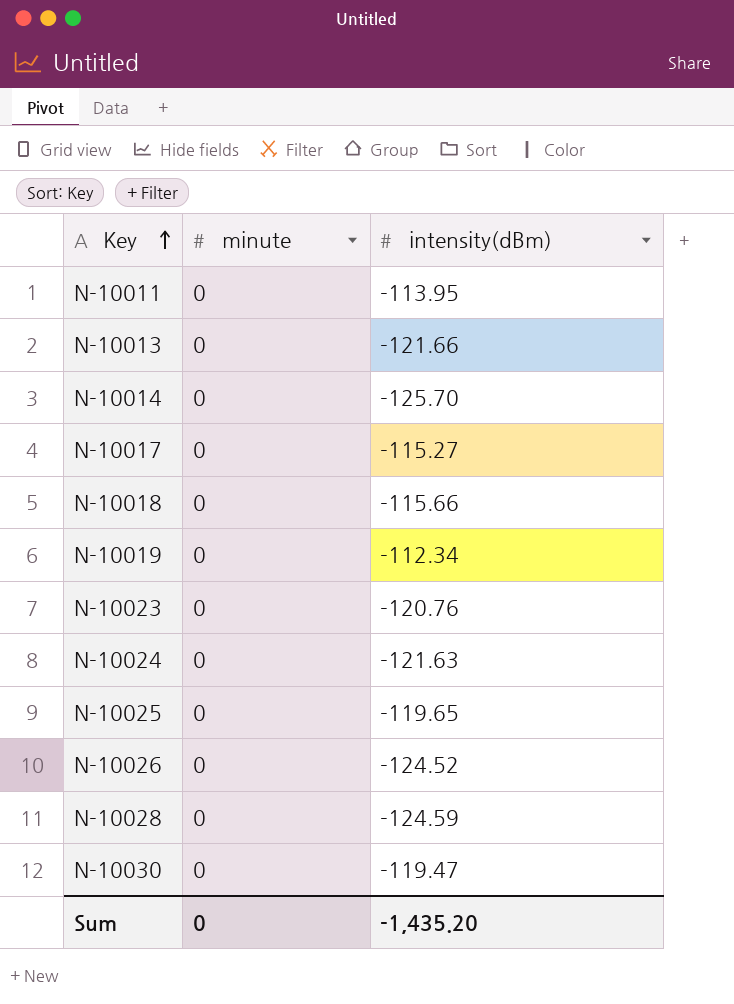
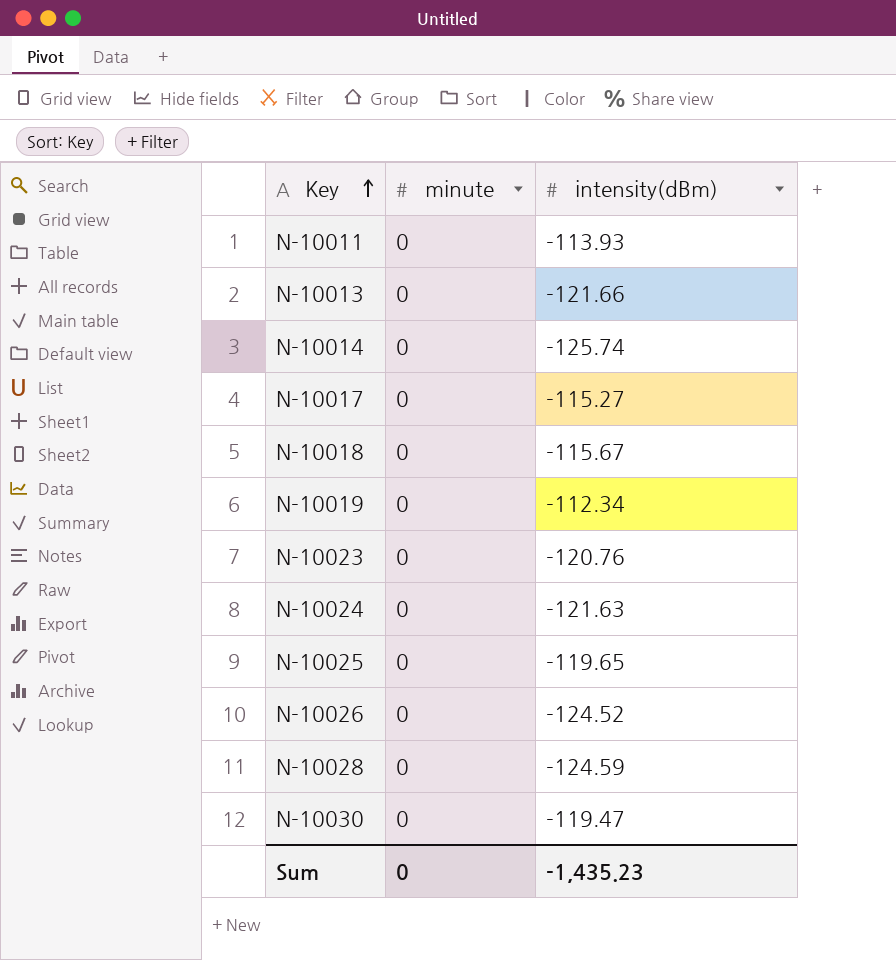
N-10011 | intensity(dBm): -113.95 -> -113.93
N-10014 | intensity(dBm): -125.70 -> -125.74
N-10018 | intensity(dBm): -115.66 -> -115.67
Sum | intensity(dBm): -1,435.20 -> -1,435.23

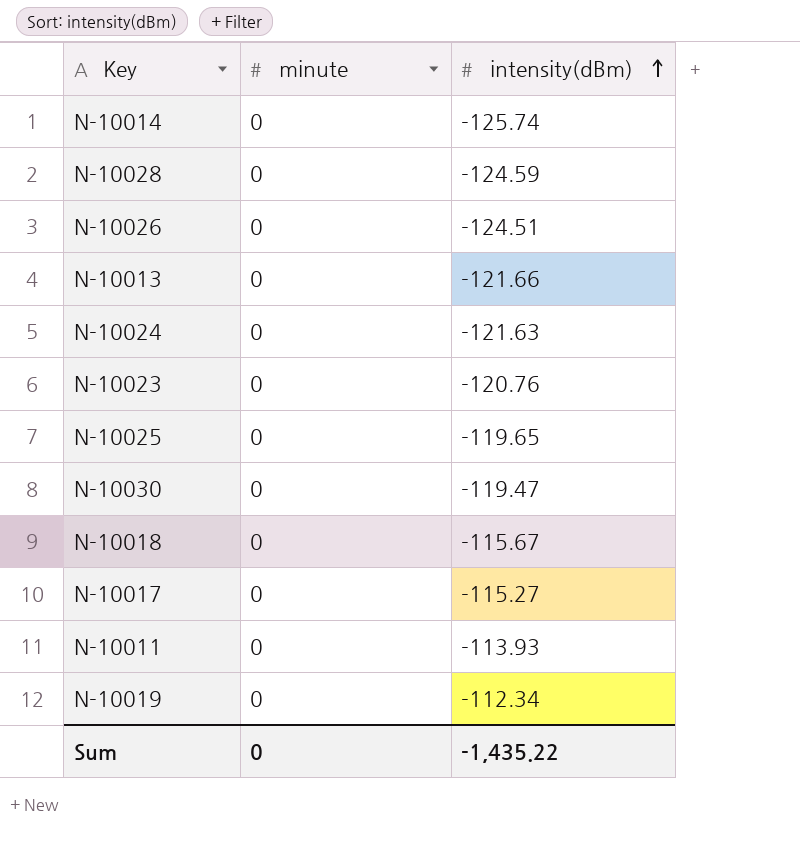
row order: Key ascending -> intensity(dBm) ascending
N-10026 | intensity(dBm): -124.52 -> -124.51
Sum | intensity(dBm): -1,435.23 -> -1,435.22

